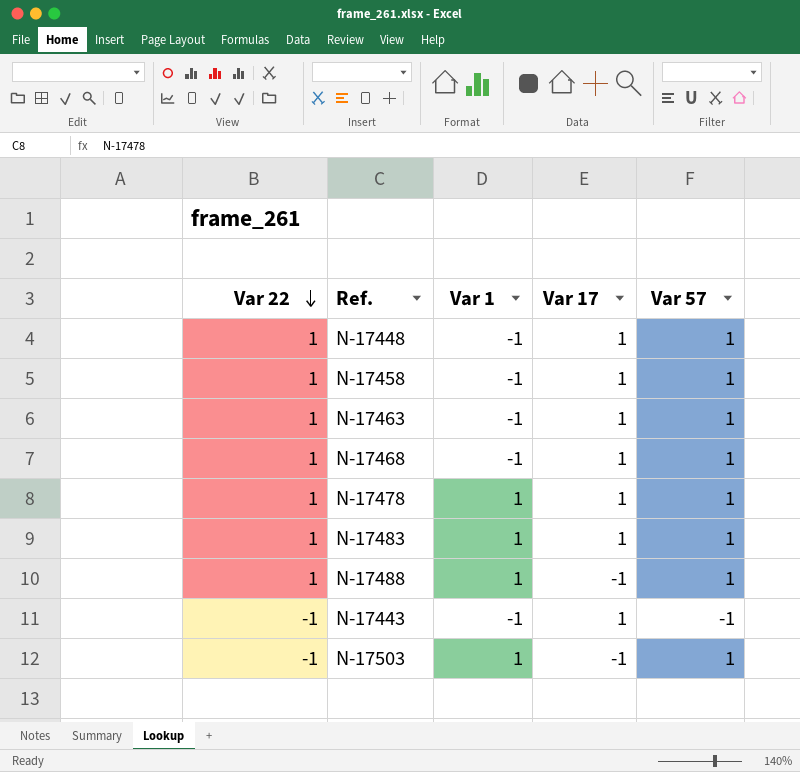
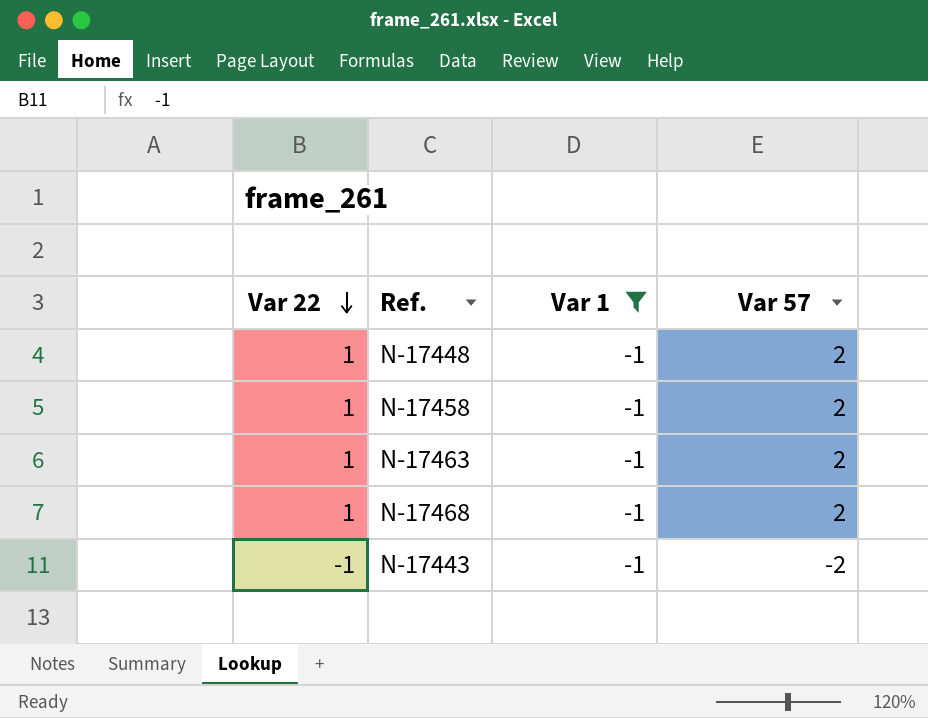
filter: none -> Var 1 = -1
column Var 17 | position: 4 -> none
N-17448 | Var 57: 1 -> 2
N-17458 | Var 57: 1 -> 2
N-17463 | Var 57: 1 -> 2
N-17468 | Var 57: 1 -> 2
N-17443 | Var 57: -1 -> -2

